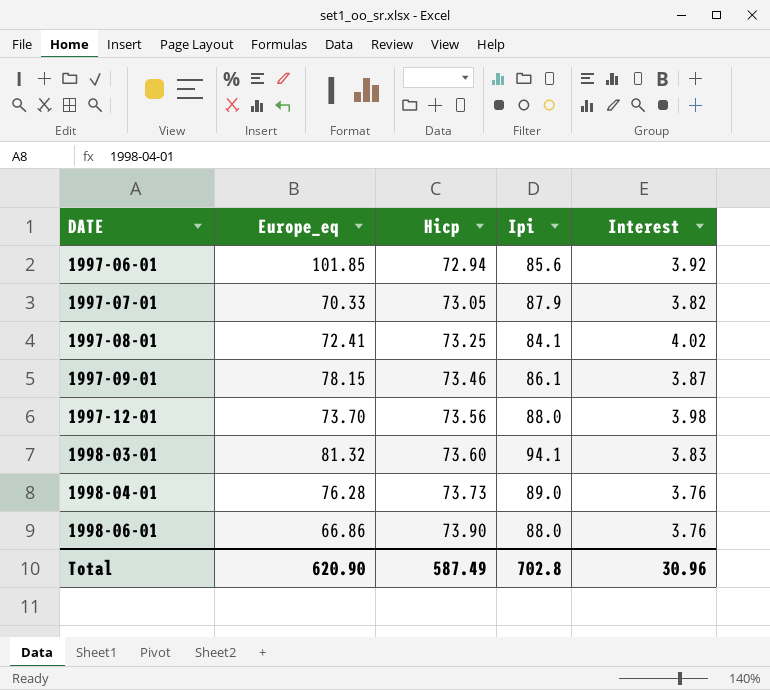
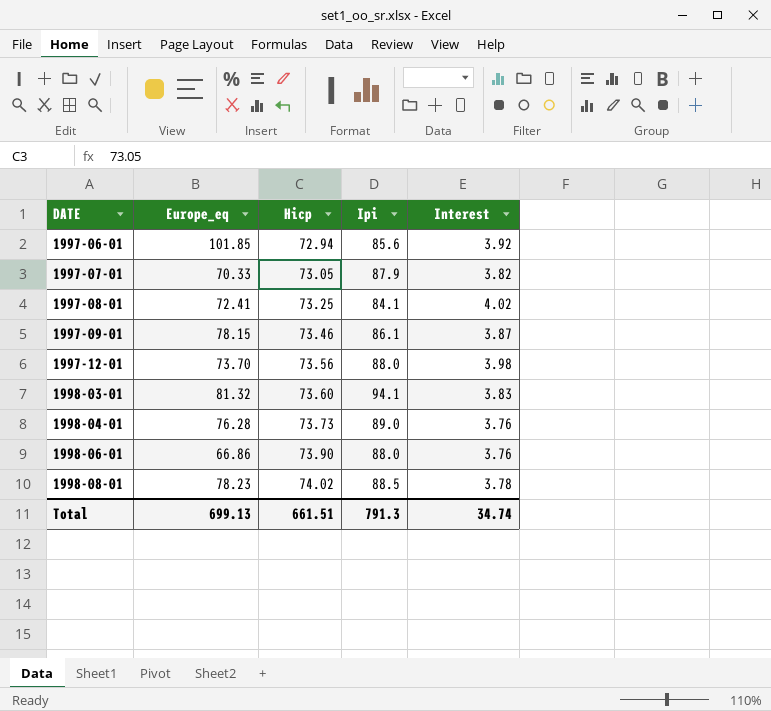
row 1998-08-01: none -> 78.23 | 74.02 | 88.5 | 3.78
Total | Europe_eq: 620.90 -> 699.13
Total | Hicp: 587.49 -> 661.51
Total | Ipi: 702.8 -> 791.3
Total | Interest: 30.96 -> 34.74

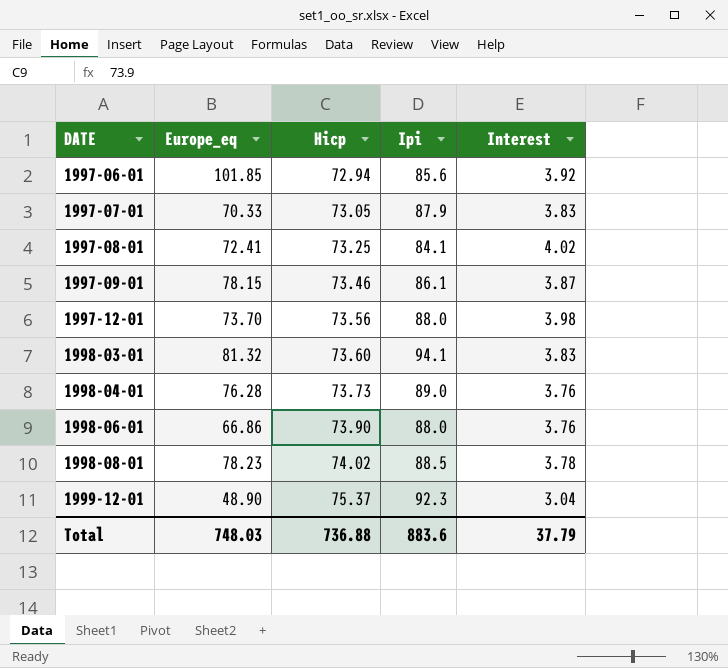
1997-07-01 | Interest: 3.82 -> 3.83
row 1999-12-01: none -> 48.90 | 75.37 | 92.3 | 3.04
Total | Europe_eq: 699.13 -> 748.03
Total | Hicp: 661.51 -> 736.88
Total | Ipi: 791.3 -> 883.6
Total | Interest: 34.74 -> 37.79

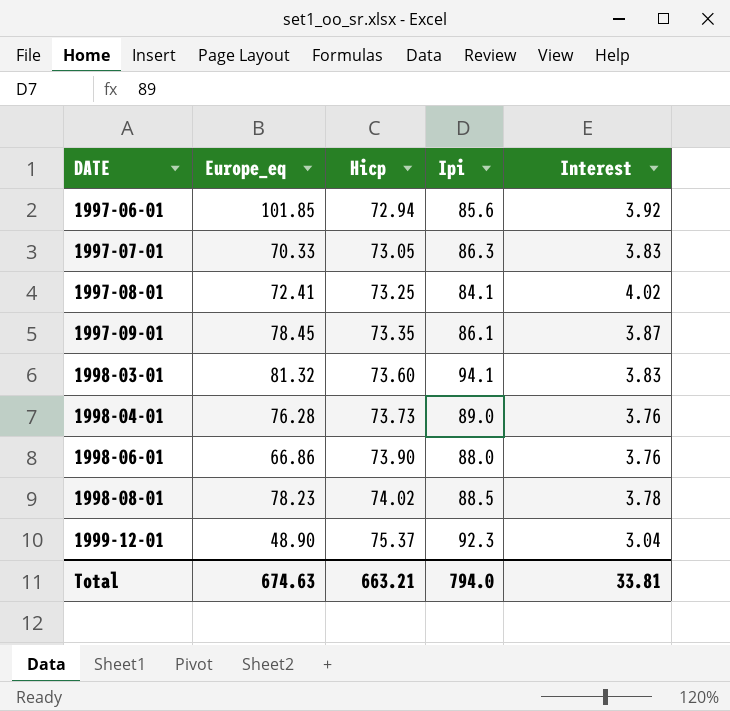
row 1997-12-01: 73.70 | 73.56 | 88.0 | 3.98 -> none
1997-07-01 | Ipi: 87.9 -> 86.3
1997-09-01 | Europe_eq: 78.15 -> 78.45
1997-09-01 | Hicp: 73.46 -> 73.35
Total | Europe_eq: 748.03 -> 674.63
Total | Hicp: 736.88 -> 663.21
Total | Ipi: 883.6 -> 794.0
Total | Interest: 37.79 -> 33.81

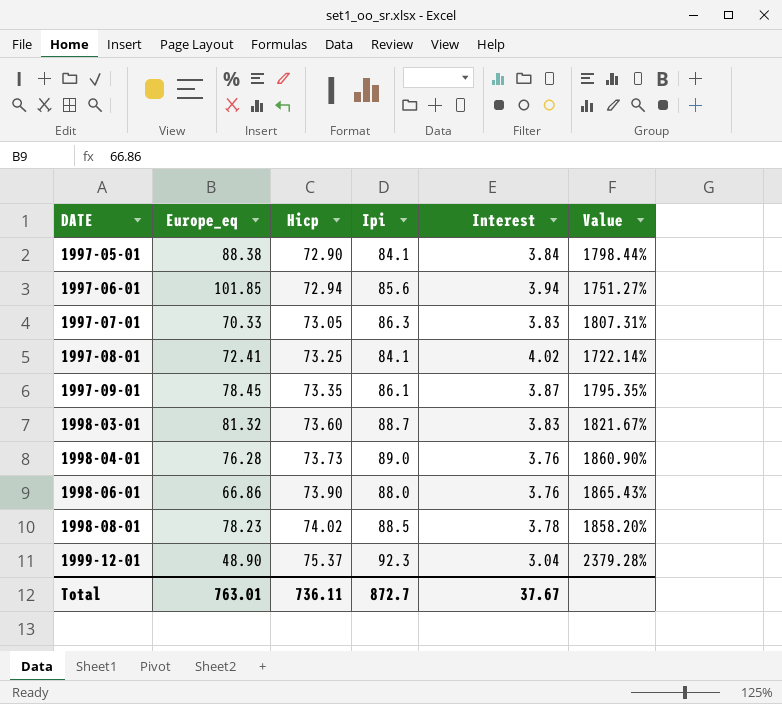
column Value | formula: none -> ([Hicp] - [Interest]) / [Interest]
row 1997-05-01: none -> 88.38 | 72.90 | 84.1 | 3.84 | 1798.44%
1997-06-01 | Interest: 3.92 -> 3.94
1998-03-01 | Ipi: 94.1 -> 88.7
Total | Europe_eq: 674.63 -> 763.01
Total | Hicp: 663.21 -> 736.11
Total | Ipi: 794.0 -> 872.7
Total | Interest: 33.81 -> 37.67

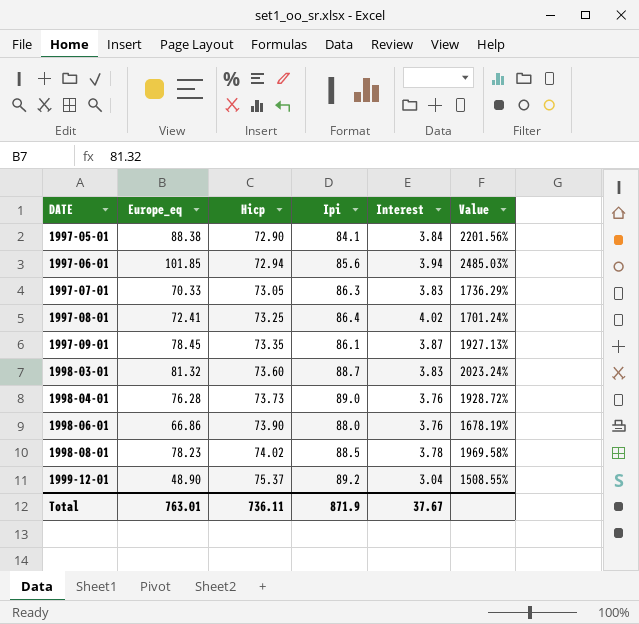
column Value | formula: ([Hicp] - [Interest]) / [Interest] -> ([Europe_eq] - [Interest]) / [Interest]
1997-08-01 | Ipi: 84.1 -> 86.4
1999-12-01 | Ipi: 92.3 -> 89.2
Total | Ipi: 872.7 -> 871.9

